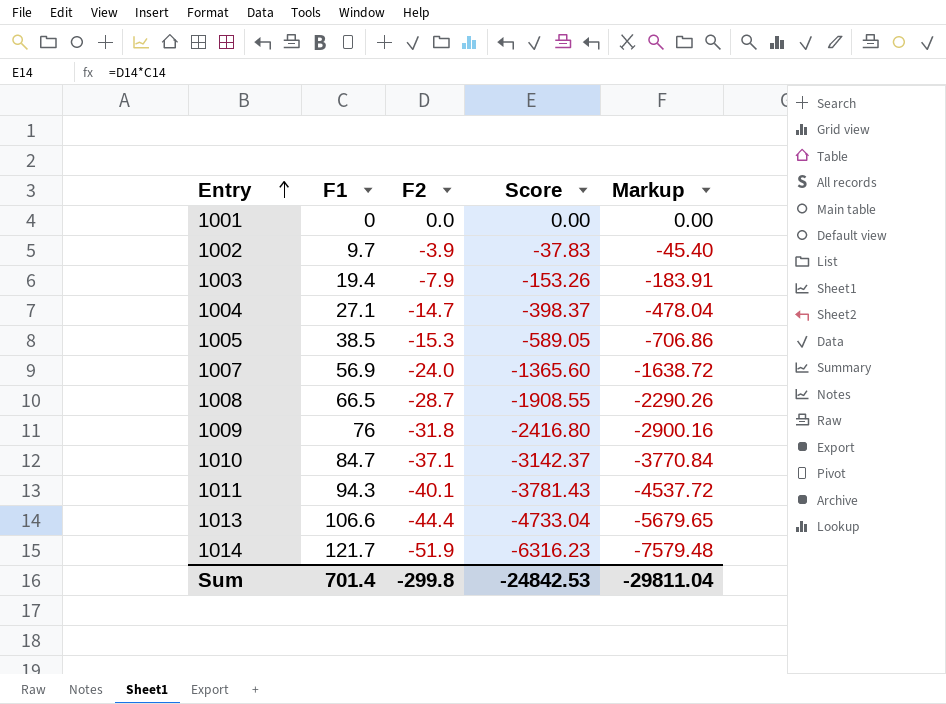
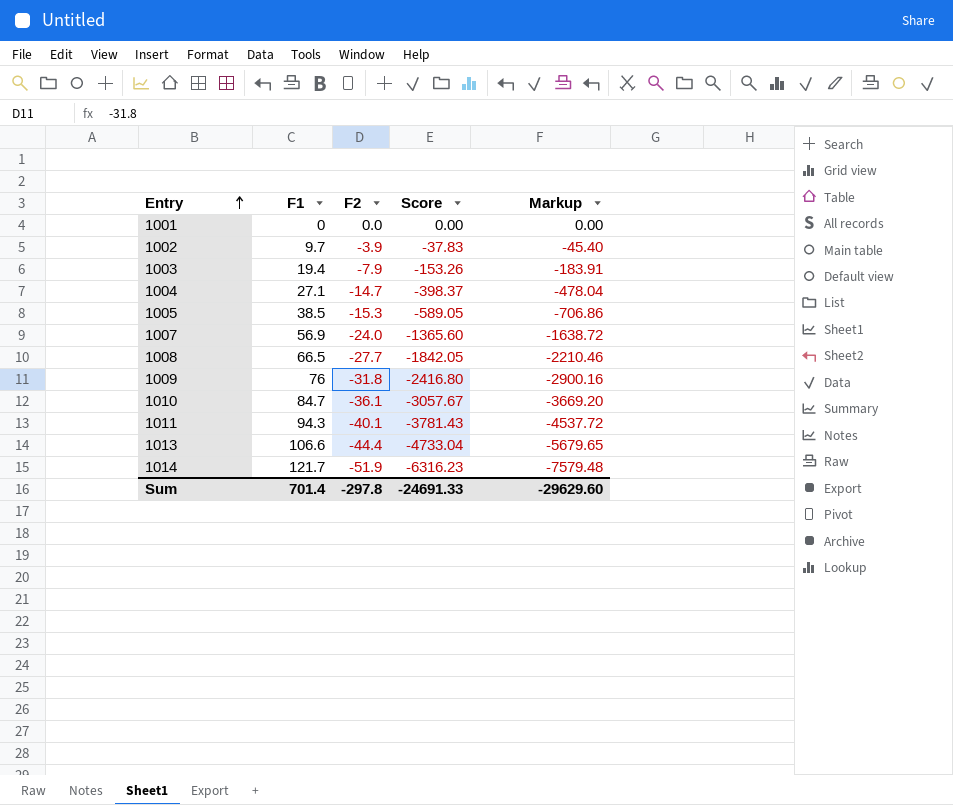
1008 | F2: -28.7 -> -27.7
1008 | Score: -1908.55 -> -1842.05
1008 | Markup: -2290.26 -> -2210.46
1010 | F2: -37.1 -> -36.1
1010 | Score: -3142.37 -> -3057.67
1010 | Markup: -3770.84 -> -3669.20
Sum | F2: -299.8 -> -297.8
Sum | Score: -24842.53 -> -24691.33
Sum | Markup: -29811.04 -> -29629.60

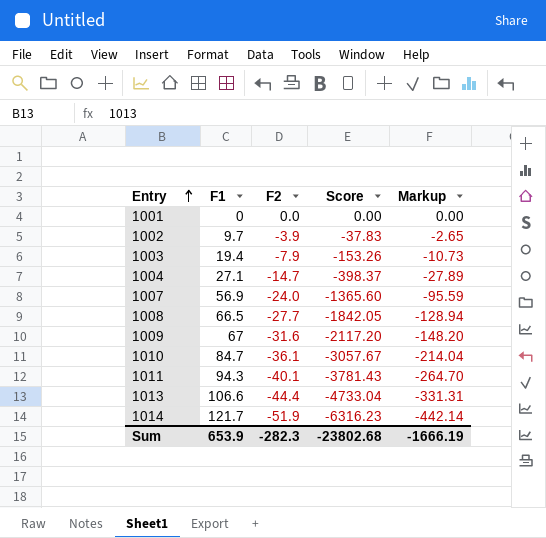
column Markup | formula: [Score] * 1.2 -> [Score] * 0.07
row 1005: 38.5 | -15.3 | -589.05 | -706.86 -> none
1009 | F1: 76 -> 67
1009 | F2: -31.8 -> -31.6
1009 | Score: -2416.80 -> -2117.20
Sum | F1: 701.4 -> 653.9
Sum | F2: -297.8 -> -282.3
Sum | Score: -24691.33 -> -23802.68
Sum | Markup: -29629.60 -> -1666.19

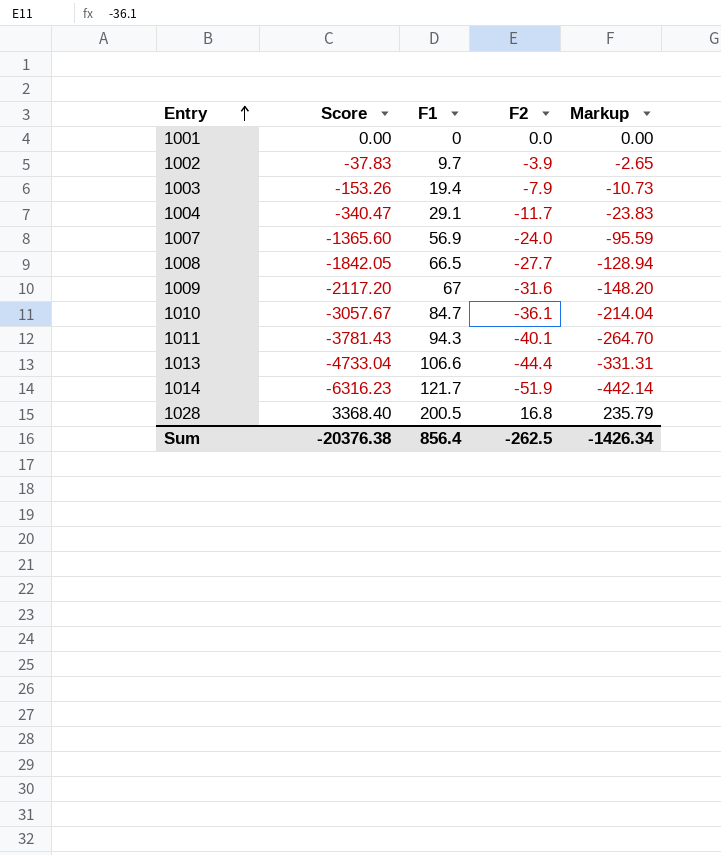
column Score | position: 4 -> 2
1004 | Score: -398.37 -> -340.47
1004 | F1: 27.1 -> 29.1
1004 | F2: -14.7 -> -11.7
1004 | Markup: -27.89 -> -23.83
row 1028: none -> 3368.40 | 200.5 | 16.8 | 235.79
Sum | Score: -23802.68 -> -20376.38
Sum | F1: 653.9 -> 856.4
Sum | F2: -282.3 -> -262.5
Sum | Markup: -1666.19 -> -1426.34

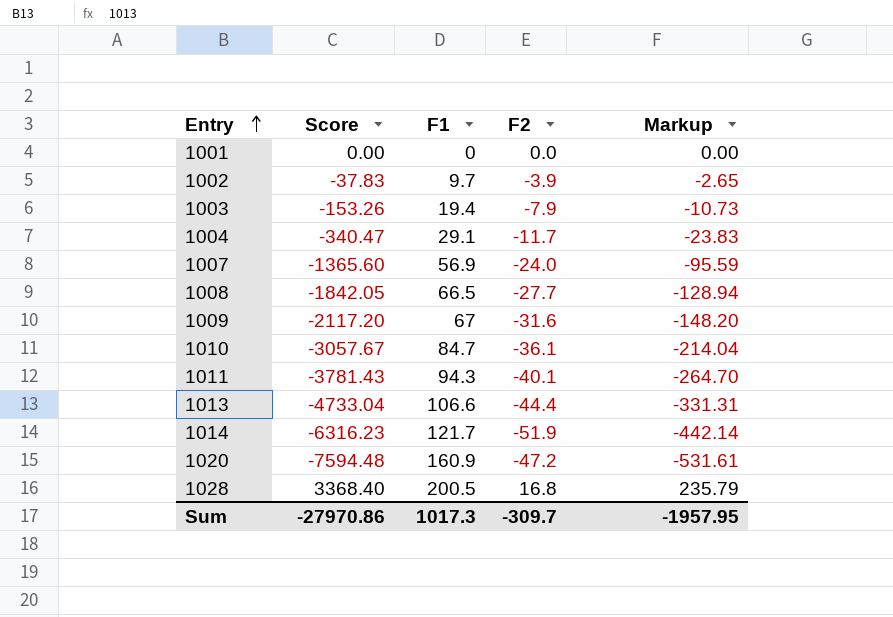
row 1020: none -> -7594.48 | 160.9 | -47.2 | -531.61
Sum | Score: -20376.38 -> -27970.86
Sum | F1: 856.4 -> 1017.3
Sum | F2: -262.5 -> -309.7
Sum | Markup: -1426.34 -> -1957.95

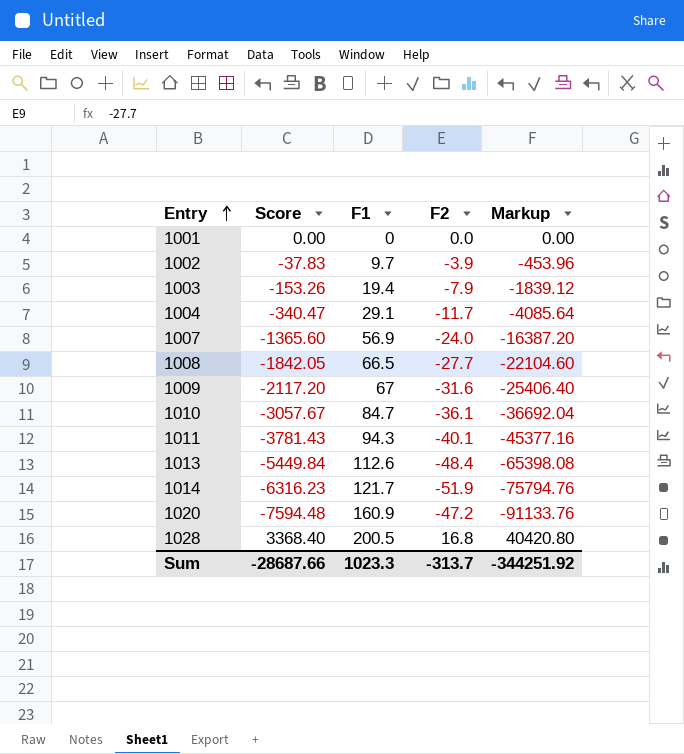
column Markup | formula: [Score] * 0.07 -> [Score] * 12
1013 | Score: -4733.04 -> -5449.84
1013 | F1: 106.6 -> 112.6
1013 | F2: -44.4 -> -48.4
Sum | Score: -27970.86 -> -28687.66
Sum | F1: 1017.3 -> 1023.3
Sum | F2: -309.7 -> -313.7
Sum | Markup: -1957.95 -> -344251.92

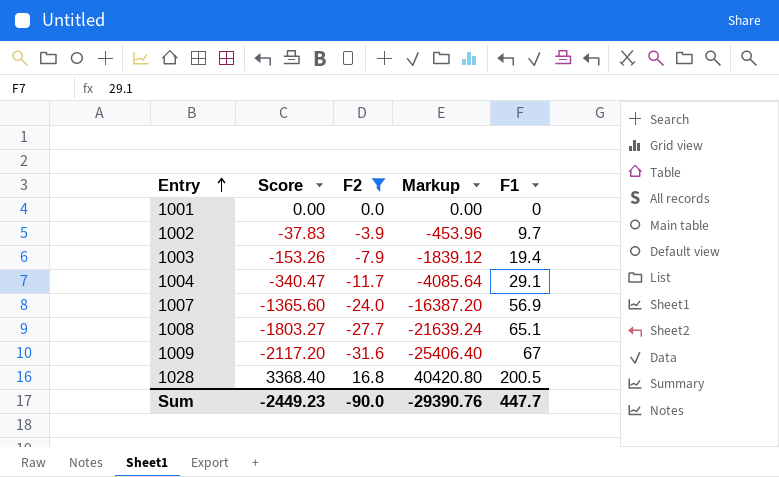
filter: none -> F2 >= -31.6
column F1 | position: 3 -> 5
1008 | Score: -1842.05 -> -1803.27
1008 | Markup: -22104.60 -> -21639.24
1008 | F1: 66.5 -> 65.1
Sum | Score: -28687.66 -> -2449.23
Sum | F2: -313.7 -> -90.0
Sum | Markup: -344251.92 -> -29390.76
Sum | F1: 1023.3 -> 447.7

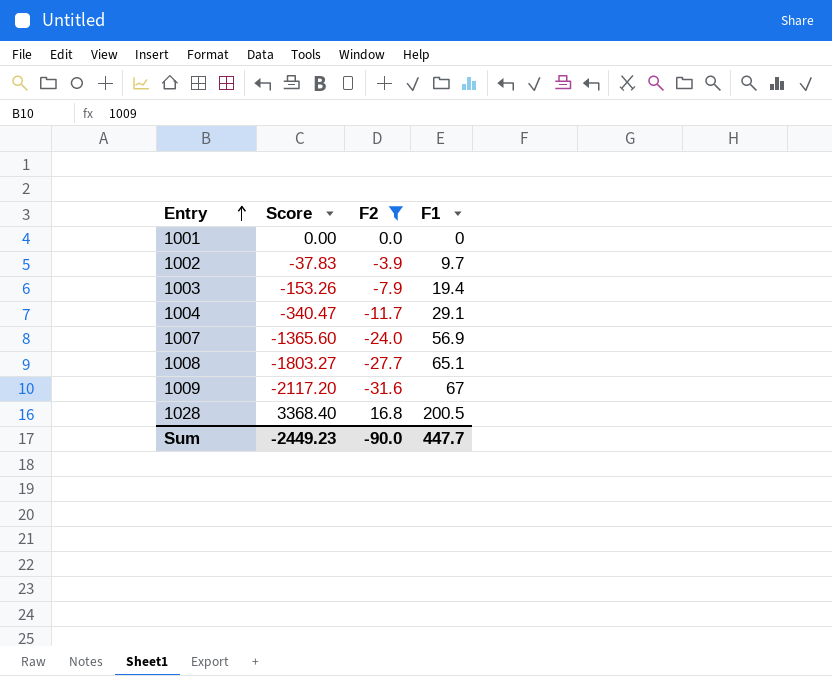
column Markup | formula: [Score] * 12 -> none

